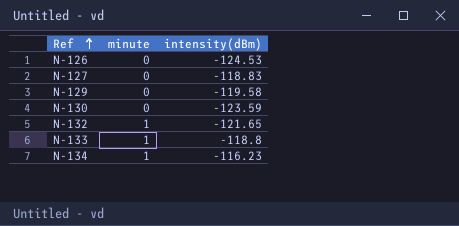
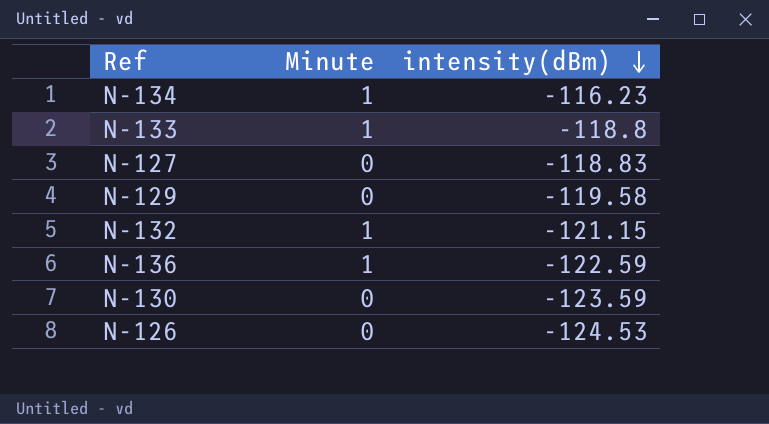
row order: Ref ascending -> intensity(dBm) descending
column name: minute -> Minute
N-132 | intensity(dBm): -121.65 -> -121.15
row N-136: none -> 1 | -122.59

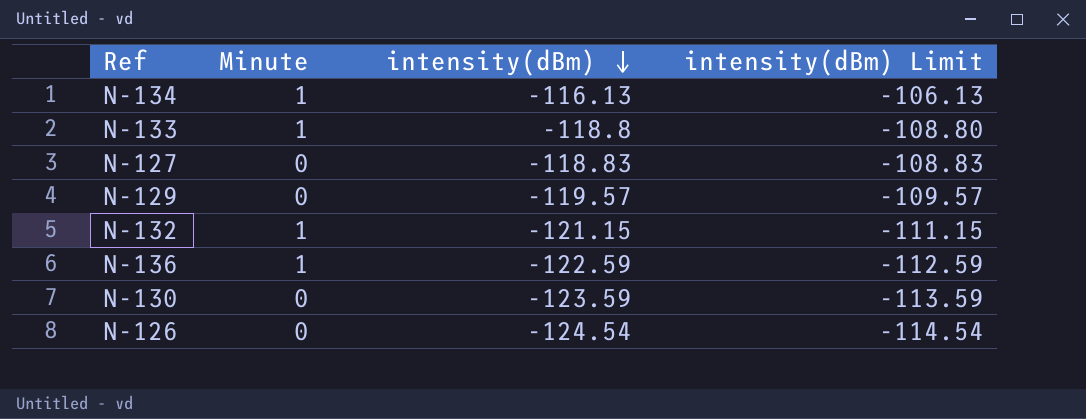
column intensity(dBm) Limit | formula: none -> [intensity(dBm)] + 10
N-134 | intensity(dBm): -116.23 -> -116.13
N-129 | intensity(dBm): -119.58 -> -119.57
N-126 | intensity(dBm): -124.53 -> -124.54

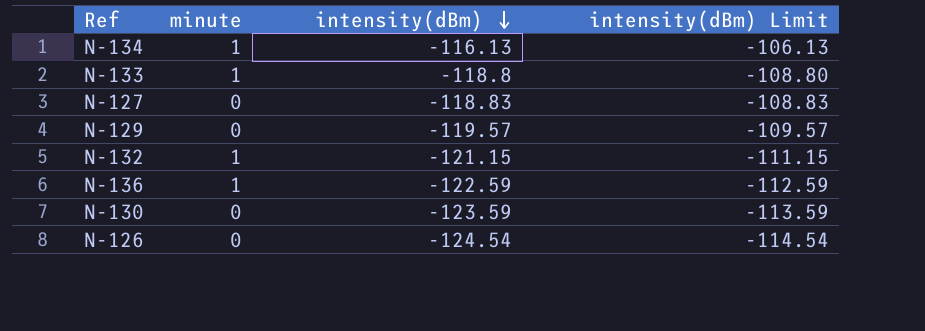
column name: Minute -> minute

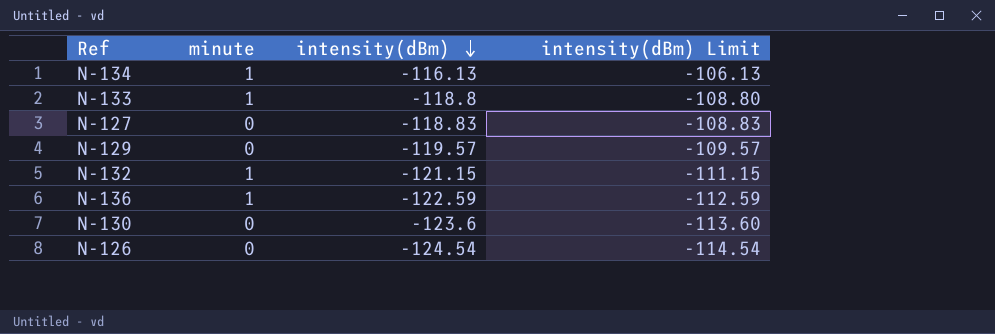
N-130 | intensity(dBm): -123.59 -> -123.6
N-130 | intensity(dBm) Limit: -113.59 -> -113.60

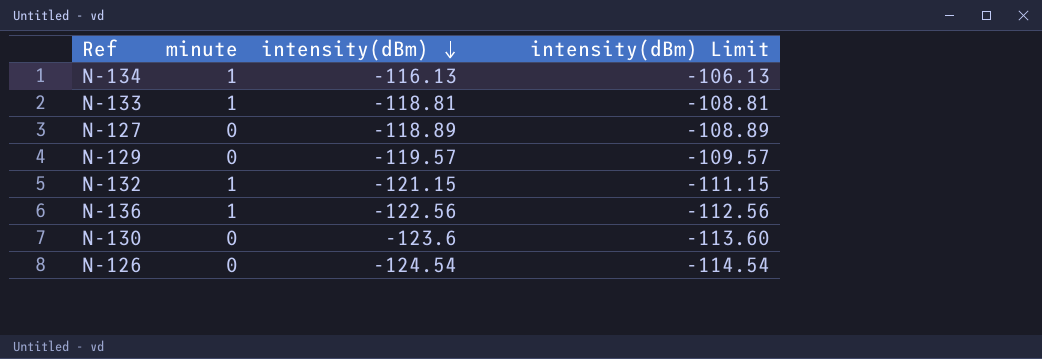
N-133 | intensity(dBm): -118.8 -> -118.81
N-133 | intensity(dBm) Limit: -108.80 -> -108.81
N-127 | intensity(dBm): -118.83 -> -118.89
N-127 | intensity(dBm) Limit: -108.83 -> -108.89
N-136 | intensity(dBm): -122.59 -> -122.56
N-136 | intensity(dBm) Limit: -112.59 -> -112.56

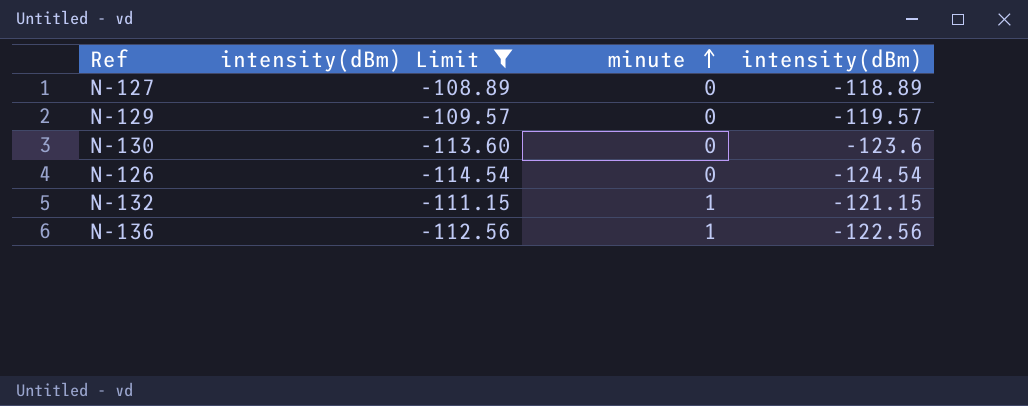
filter: none -> intensity(dBm) Limit <= -108.89
row order: intensity(dBm) descending -> minute ascending
column intensity(dBm) Limit | position: 4 -> 2

